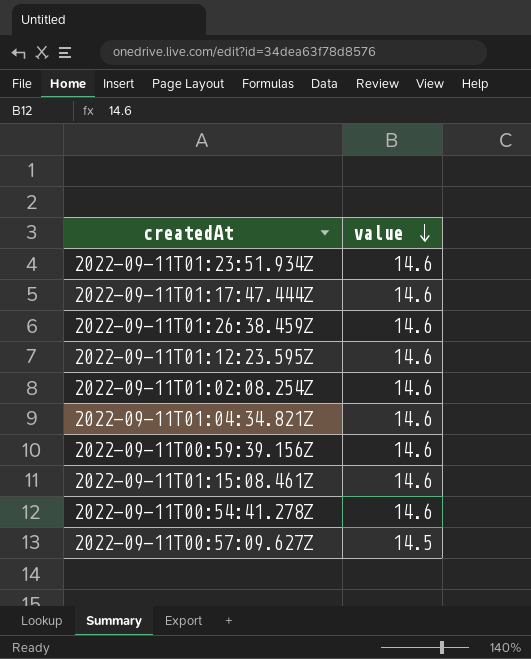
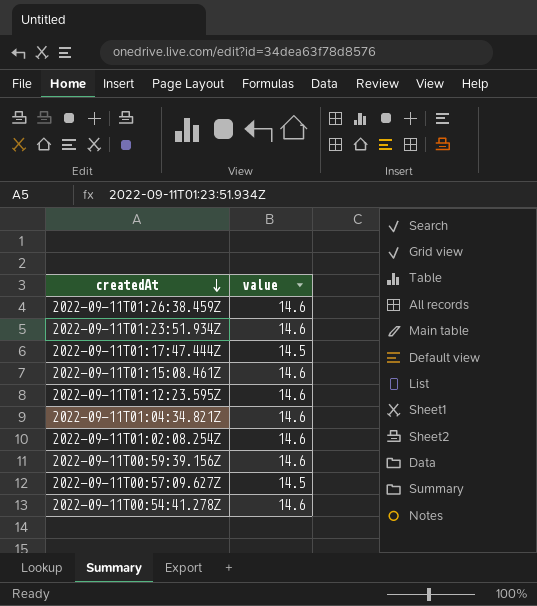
row order: value descending -> createdAt descending
2022-09-11T01:17:47.444Z | value: 14.6 -> 14.5

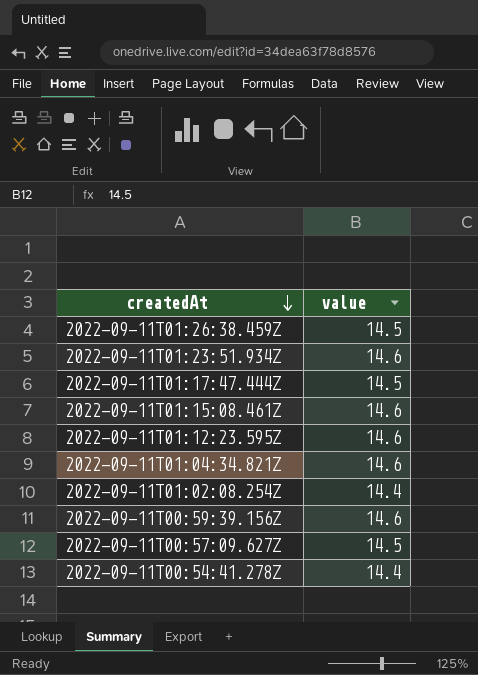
2022-09-11T01:26:38.459Z | value: 14.6 -> 14.5
2022-09-11T01:02:08.254Z | value: 14.6 -> 14.4
2022-09-11T00:54:41.278Z | value: 14.6 -> 14.4

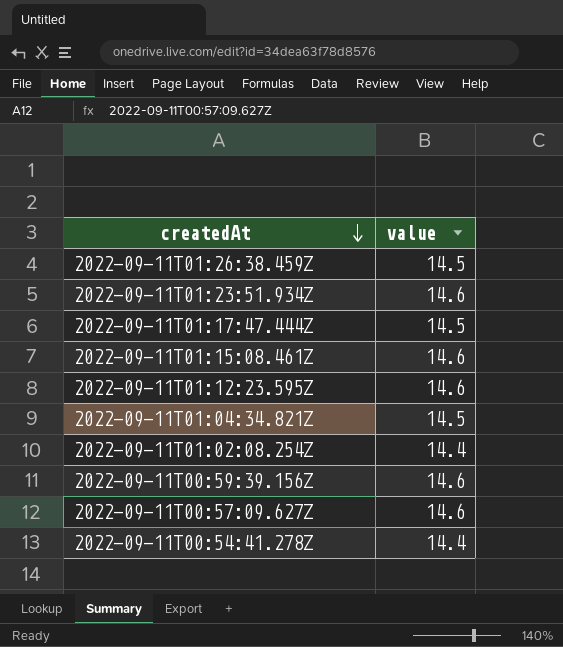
2022-09-11T01:04:34.821Z | value: 14.6 -> 14.5
2022-09-11T00:57:09.627Z | value: 14.5 -> 14.6

